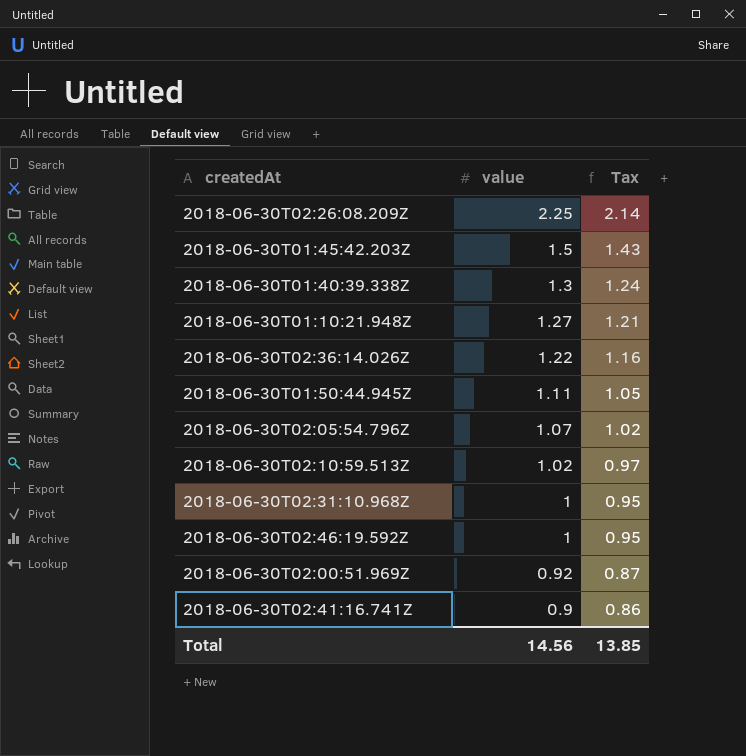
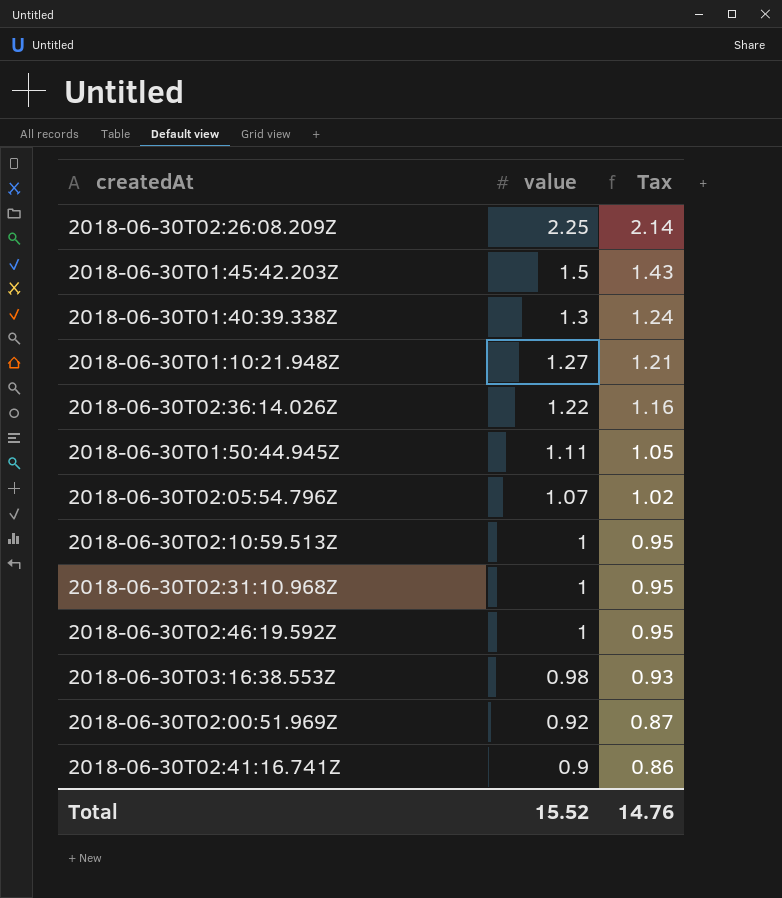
2018-06-30T02:10:59.513Z | value: 1.02 -> 1
2018-06-30T02:10:59.513Z | Tax: 0.97 -> 0.95
row 2018-06-30T03:16:38.553Z: none -> 0.98 | 0.93
Total | value: 14.56 -> 15.52
Total | Tax: 13.85 -> 14.76

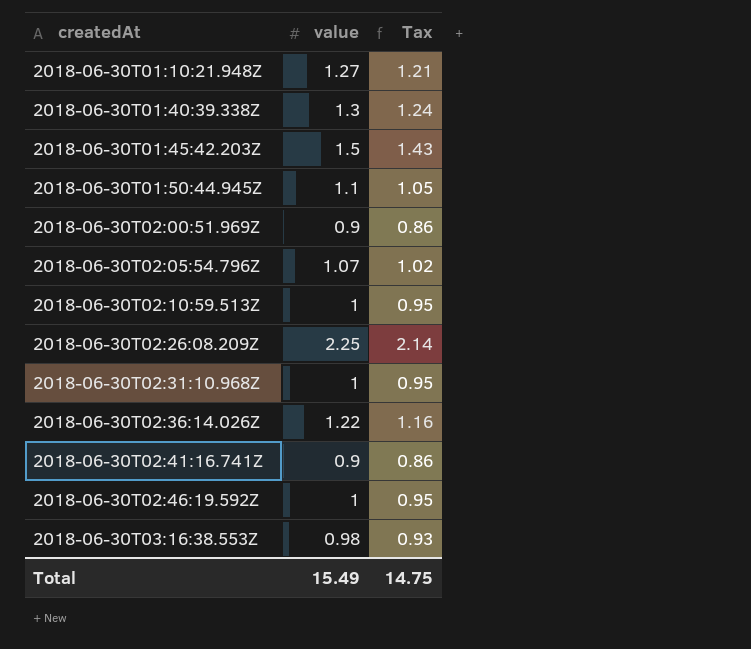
row order: value descending -> createdAt ascending
2018-06-30T01:50:44.945Z | value: 1.11 -> 1.1
2018-06-30T02:00:51.969Z | value: 0.92 -> 0.9
2018-06-30T02:00:51.969Z | Tax: 0.87 -> 0.86
Total | value: 15.52 -> 15.49
Total | Tax: 14.76 -> 14.75

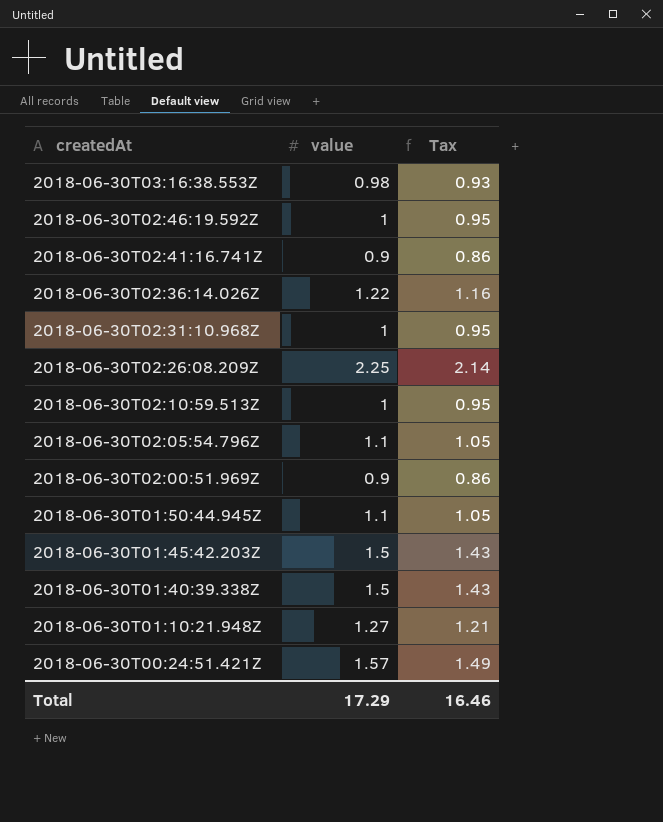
row order: createdAt ascending -> createdAt descending
2018-06-30T02:05:54.796Z | value: 1.07 -> 1.1
2018-06-30T02:05:54.796Z | Tax: 1.02 -> 1.05
2018-06-30T01:40:39.338Z | value: 1.3 -> 1.5
2018-06-30T01:40:39.338Z | Tax: 1.24 -> 1.43
row 2018-06-30T00:24:51.421Z: none -> 1.57 | 1.49
Total | value: 15.49 -> 17.29
Total | Tax: 14.75 -> 16.46

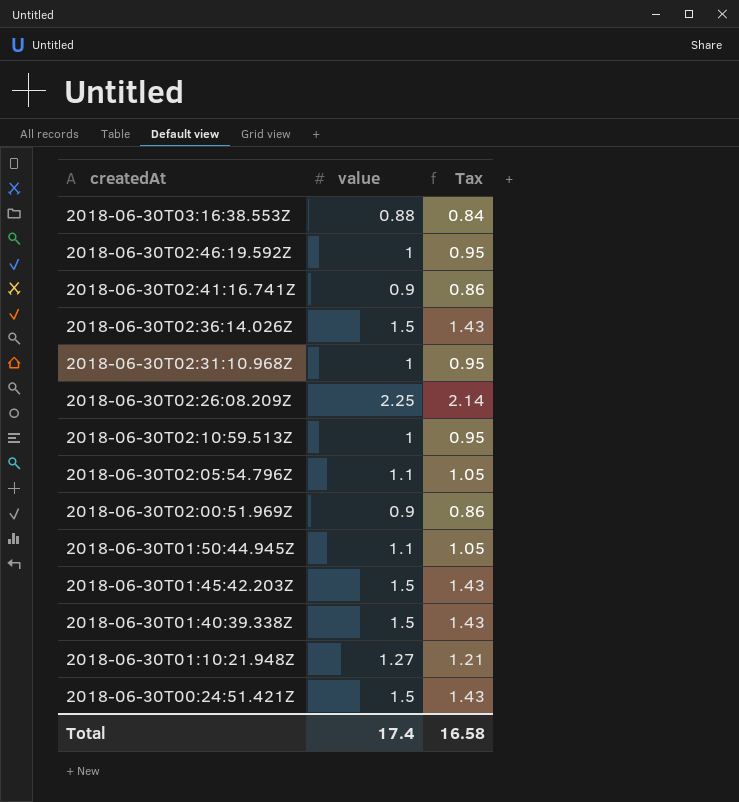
2018-06-30T03:16:38.553Z | value: 0.98 -> 0.88
2018-06-30T03:16:38.553Z | Tax: 0.93 -> 0.84
2018-06-30T02:36:14.026Z | value: 1.22 -> 1.5
2018-06-30T02:36:14.026Z | Tax: 1.16 -> 1.43
2018-06-30T00:24:51.421Z | value: 1.57 -> 1.5
2018-06-30T00:24:51.421Z | Tax: 1.49 -> 1.43
Total | value: 17.29 -> 17.4
Total | Tax: 16.46 -> 16.58

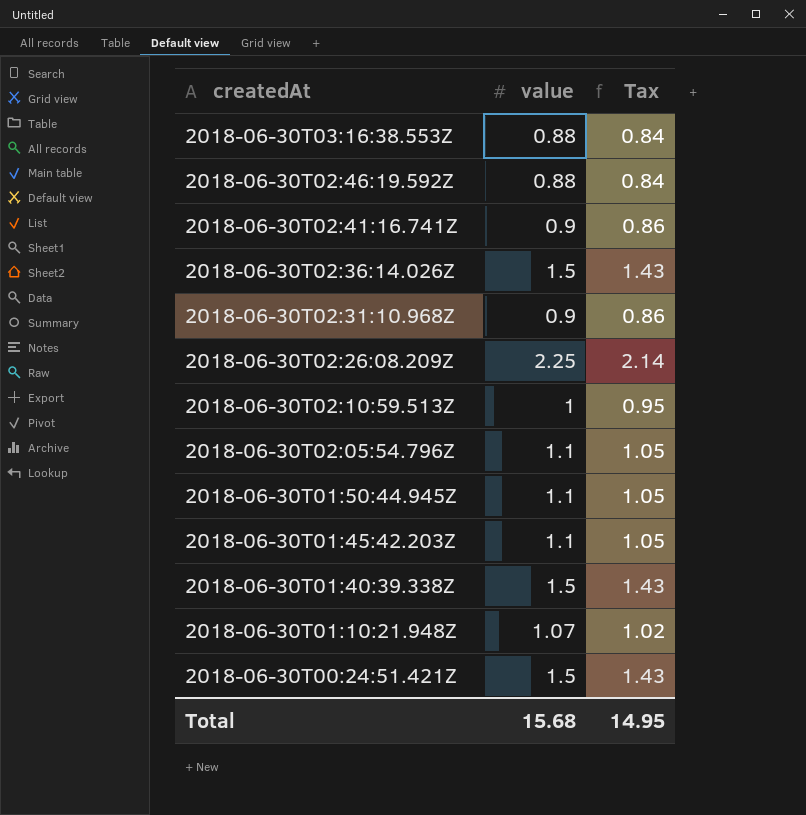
row 2018-06-30T02:00:51.969Z: 0.9 | 0.86 -> none
2018-06-30T02:46:19.592Z | value: 1 -> 0.88
2018-06-30T02:46:19.592Z | Tax: 0.95 -> 0.84
2018-06-30T02:31:10.968Z | value: 1 -> 0.9
2018-06-30T02:31:10.968Z | Tax: 0.95 -> 0.86
2018-06-30T01:45:42.203Z | value: 1.5 -> 1.1
2018-06-30T01:45:42.203Z | Tax: 1.43 -> 1.05
2018-06-30T01:10:21.948Z | value: 1.27 -> 1.07
2018-06-30T01:10:21.948Z | Tax: 1.21 -> 1.02
Total | value: 17.4 -> 15.68
Total | Tax: 16.58 -> 14.95

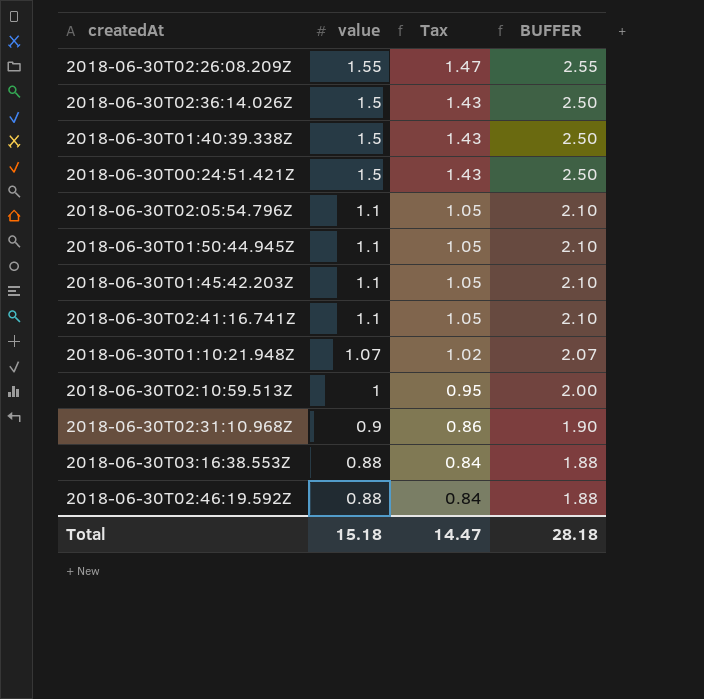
row order: createdAt descending -> value descending
column BUFFER | formula: none -> [value] + 1
2018-06-30T02:26:08.209Z | value: 2.25 -> 1.55
2018-06-30T02:26:08.209Z | Tax: 2.14 -> 1.47
2018-06-30T02:41:16.741Z | value: 0.9 -> 1.1
2018-06-30T02:41:16.741Z | Tax: 0.86 -> 1.05
Total | value: 15.68 -> 15.18
Total | Tax: 14.95 -> 14.47

